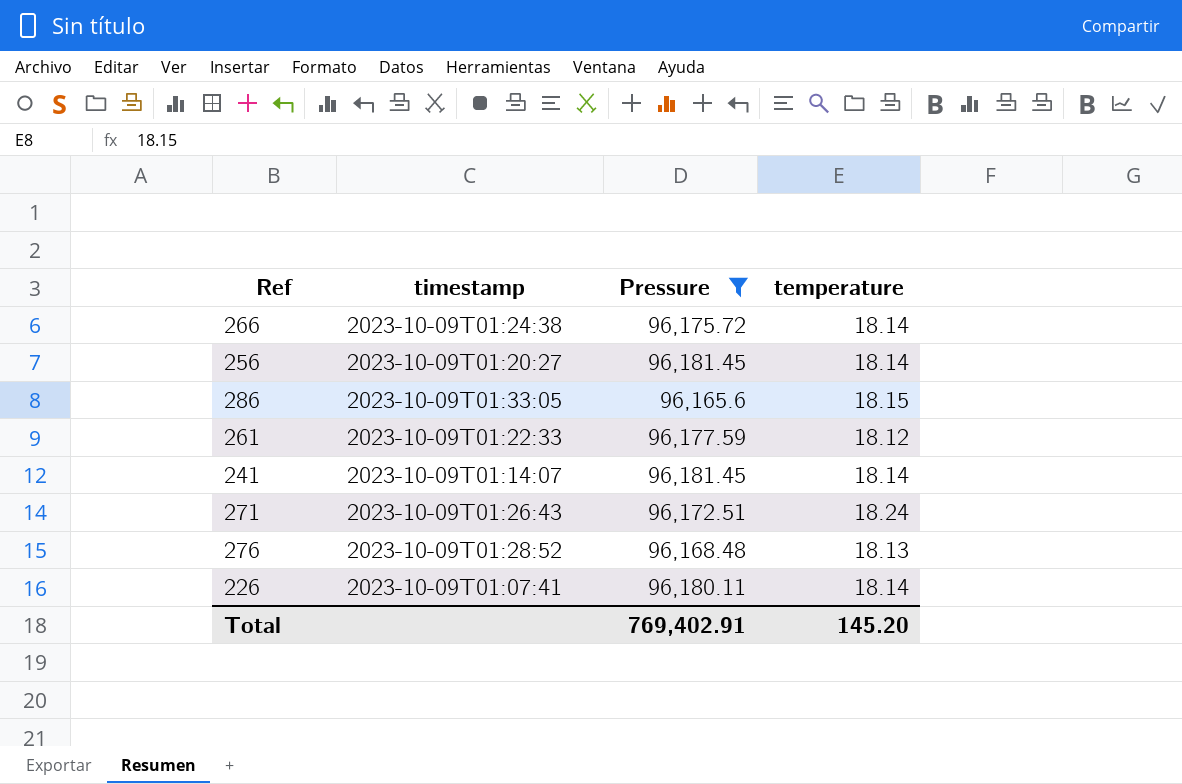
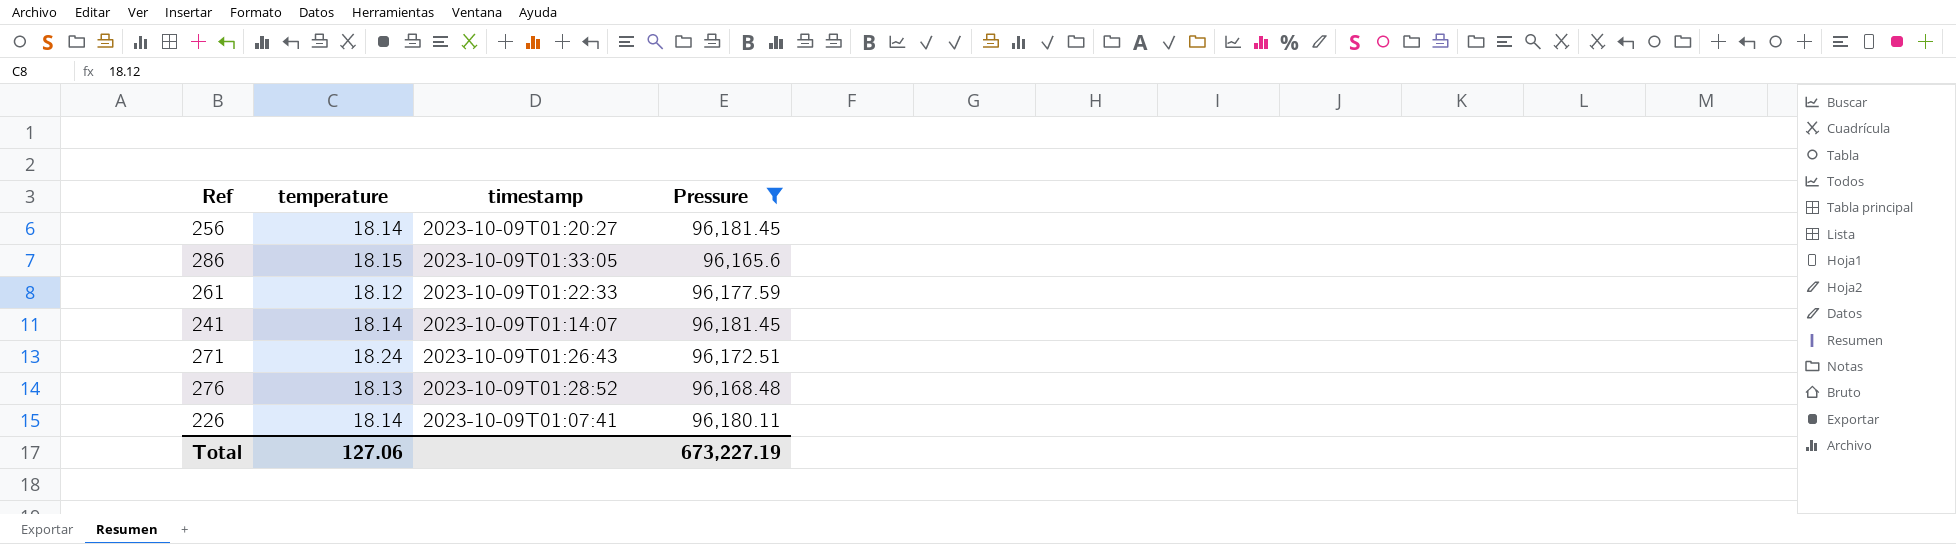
column temperature | position: 4 -> 2
row 266: 2023-10-09T01:24:38 | 96,175.72 | 18.14 -> none
Total | temperature: 145.20 -> 127.06
Total | Pressure: 769,402.91 -> 673,227.19

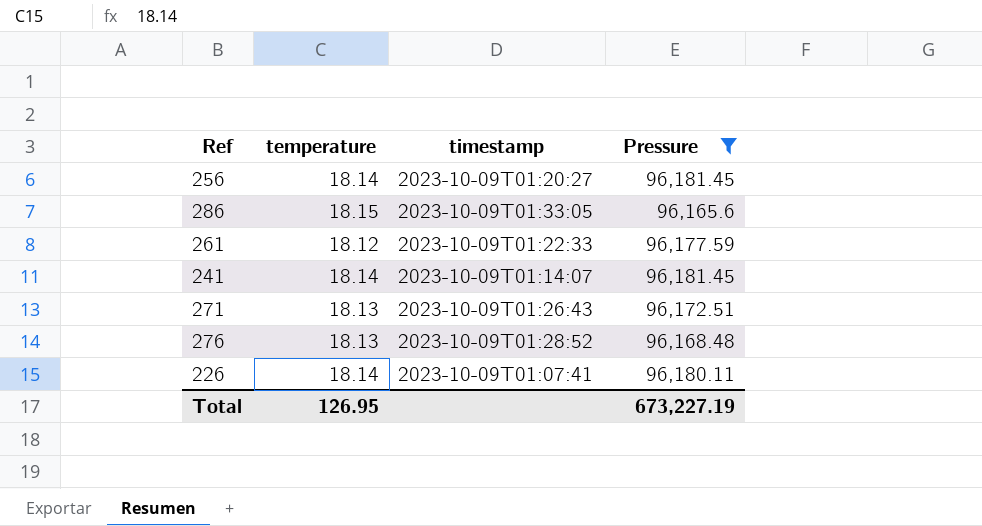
271 | temperature: 18.24 -> 18.13
Total | temperature: 127.06 -> 126.95

